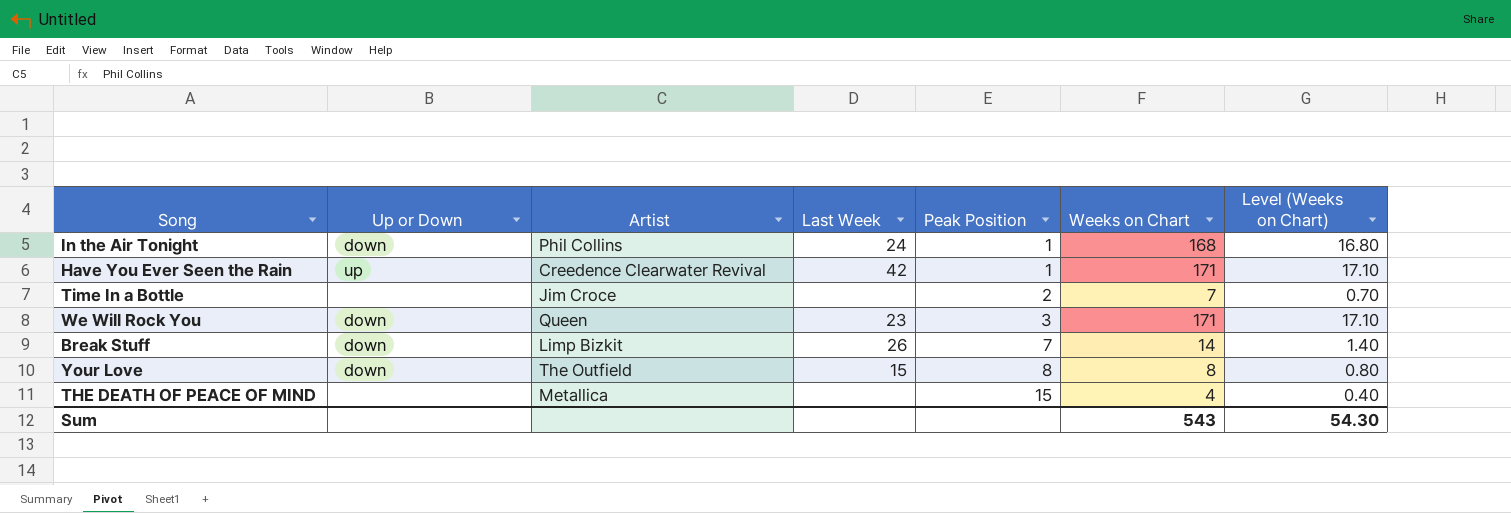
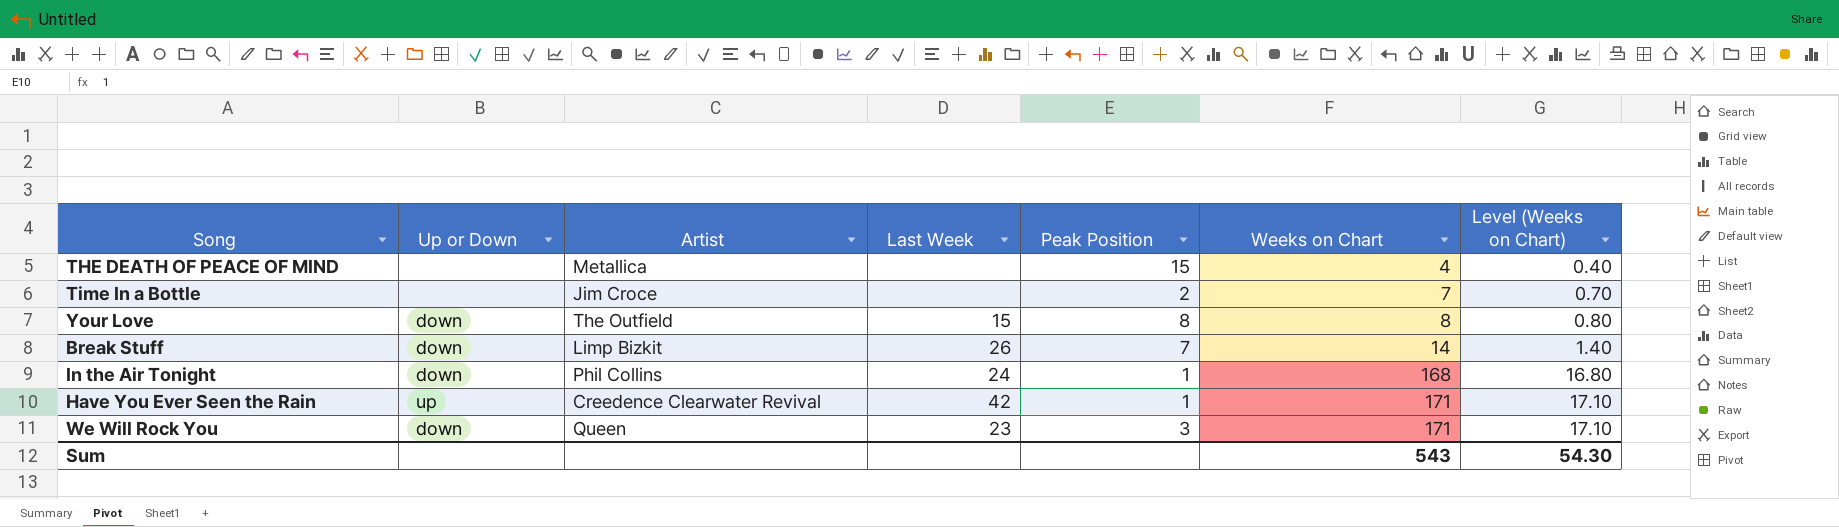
row order: Peak Position ascending -> Weeks on Chart ascending

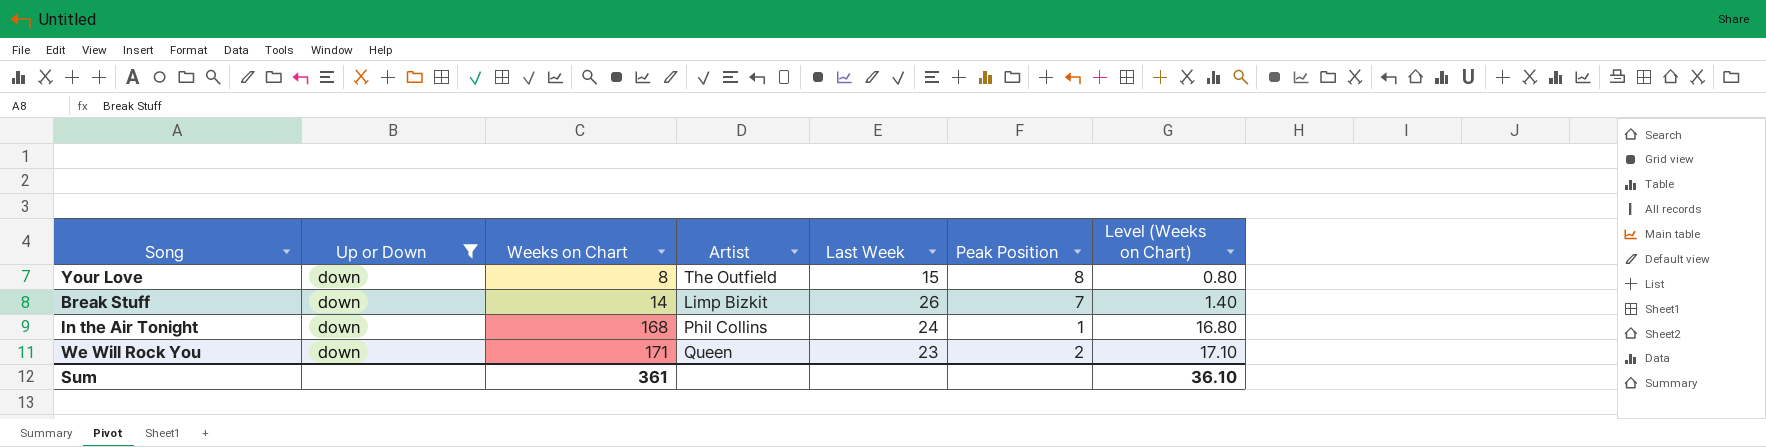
filter: none -> Up or Down = down
column Weeks on Chart | position: 6 -> 3
We Will Rock You | Peak Position: 3 -> 2
Sum | Weeks on Chart: 543 -> 361
Sum | Level (Weeks on Chart): 54.30 -> 36.10

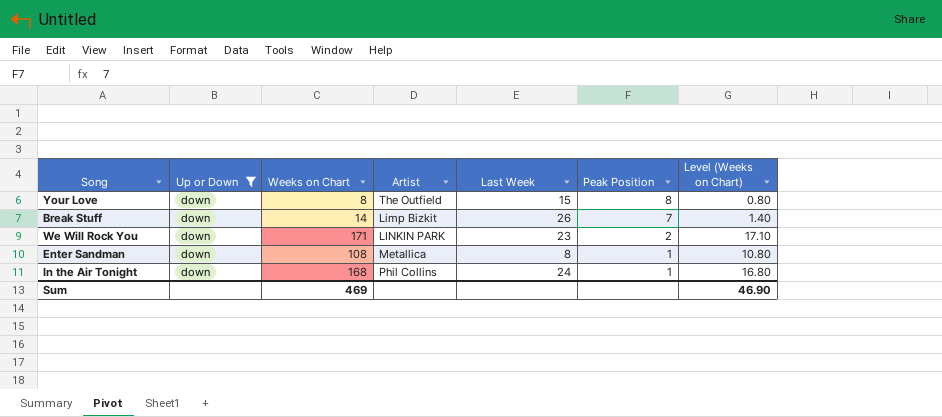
row order: Weeks on Chart ascending -> Peak Position descending
We Will Rock You | Artist: Queen -> LINKIN PARK
row Enter Sandman: none -> down | 108 | Metallica | 8 | 1 | 10.80
Sum | Weeks on Chart: 361 -> 469
Sum | Level (Weeks on Chart): 36.10 -> 46.90

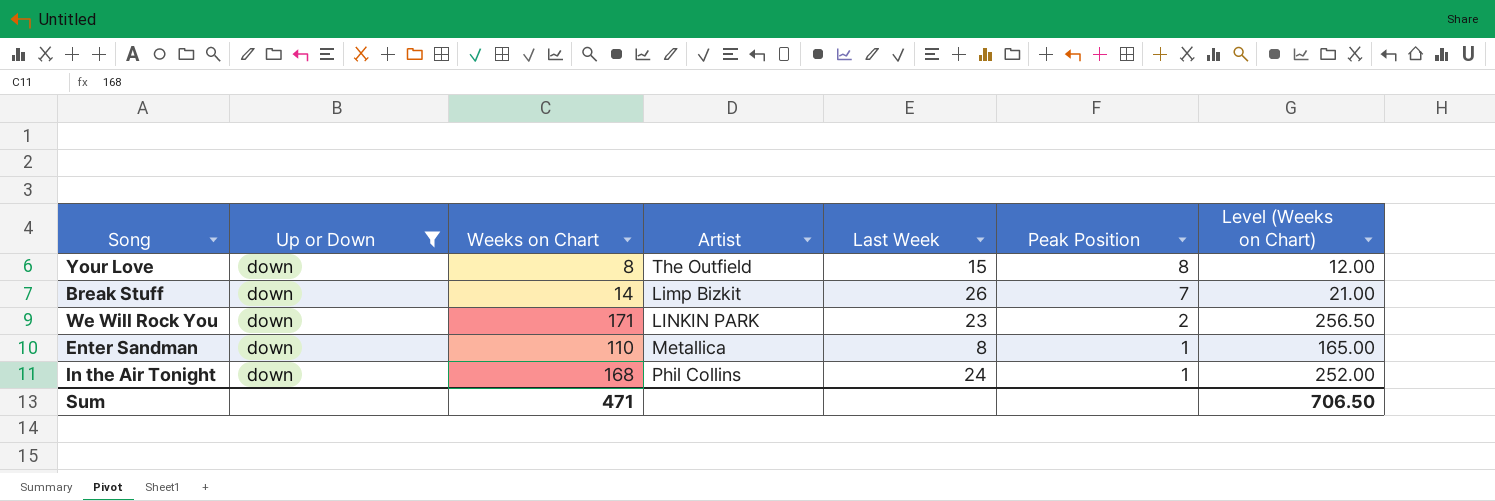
column Level (Weeks on Chart) | formula: [Weeks on Chart] * 0.1 -> [Weeks on Chart] * 1.5
Enter Sandman | Weeks on Chart: 108 -> 110
Sum | Weeks on Chart: 469 -> 471
Sum | Level (Weeks on Chart): 46.90 -> 706.50

